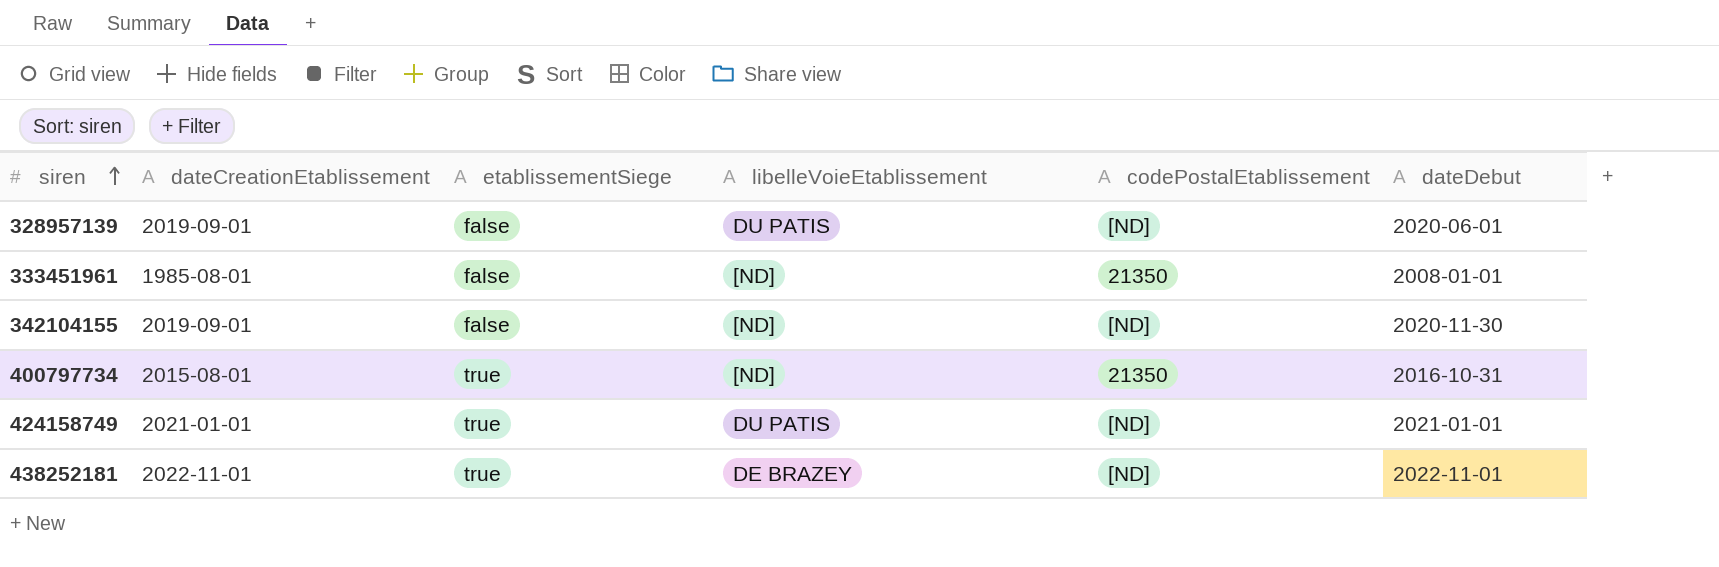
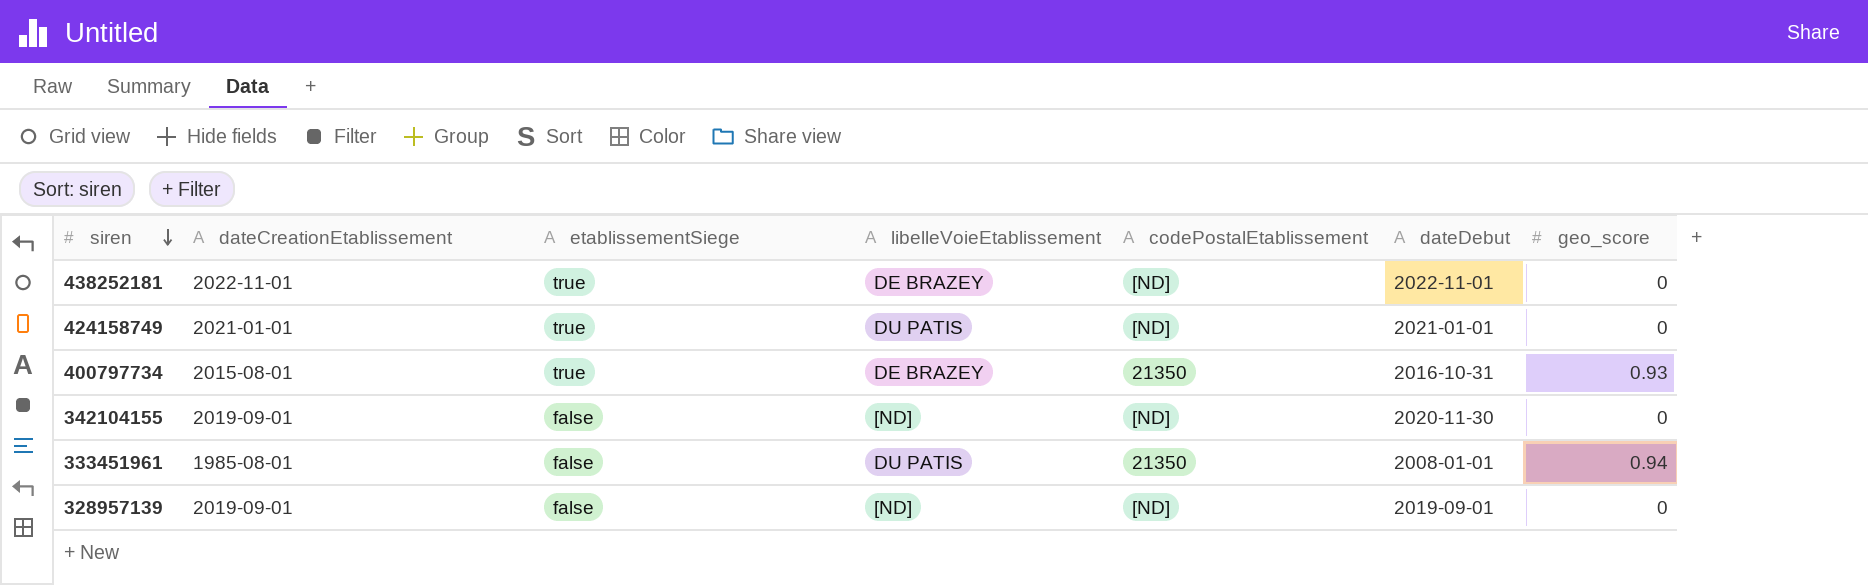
row order: siren ascending -> siren descending
column geo_score | position: none -> 7
400797734 | libelleVoieEtablissement: [ND] -> DE BRAZEY
333451961 | libelleVoieEtablissement: [ND] -> DU PATIS
328957139 | libelleVoieEtablissement: DU PATIS -> [ND]
328957139 | dateDebut: 2020-06-01 -> 2019-09-01

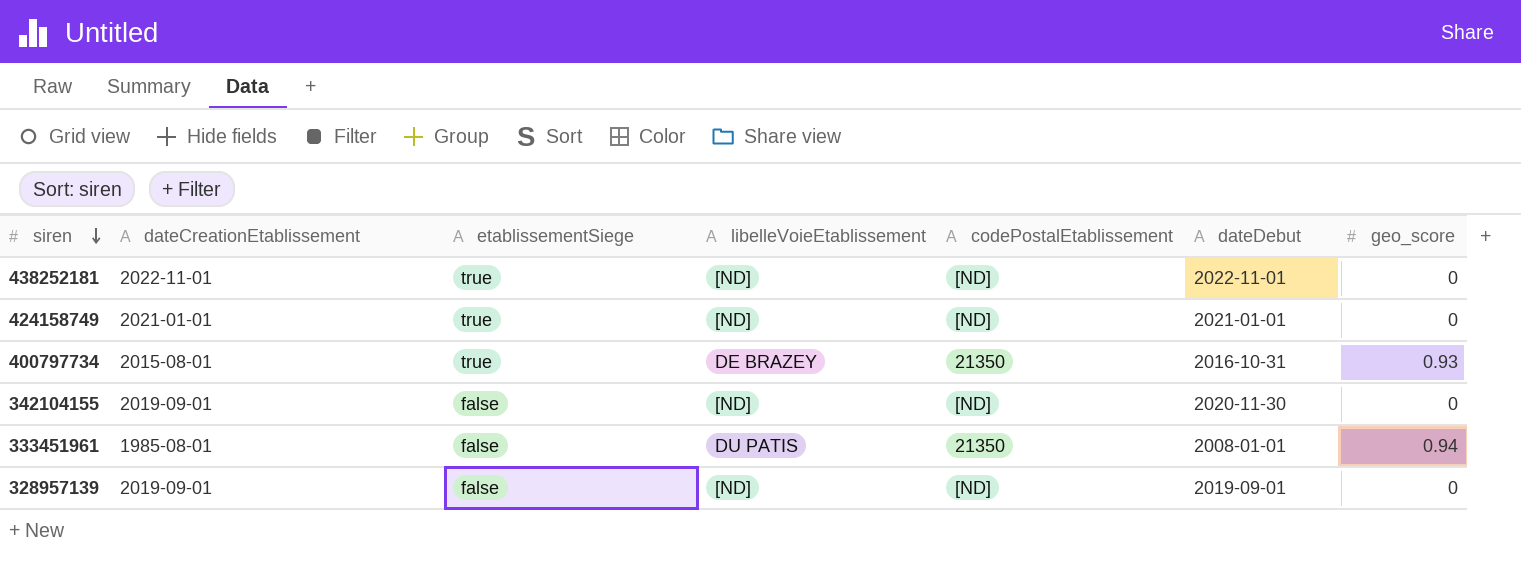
438252181 | libelleVoieEtablissement: DE BRAZEY -> [ND]
424158749 | libelleVoieEtablissement: DU PATIS -> [ND]

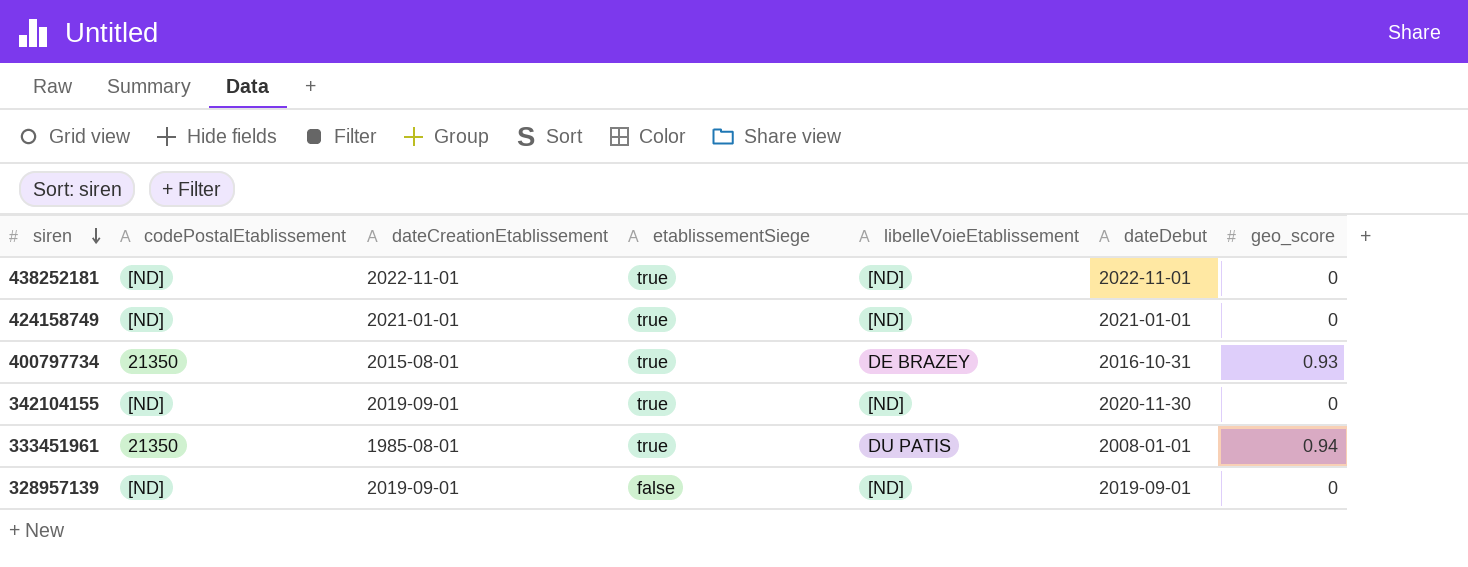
column codePostalEtablissement | position: 5 -> 2
342104155 | etablissementSiege: false -> true
333451961 | etablissementSiege: false -> true

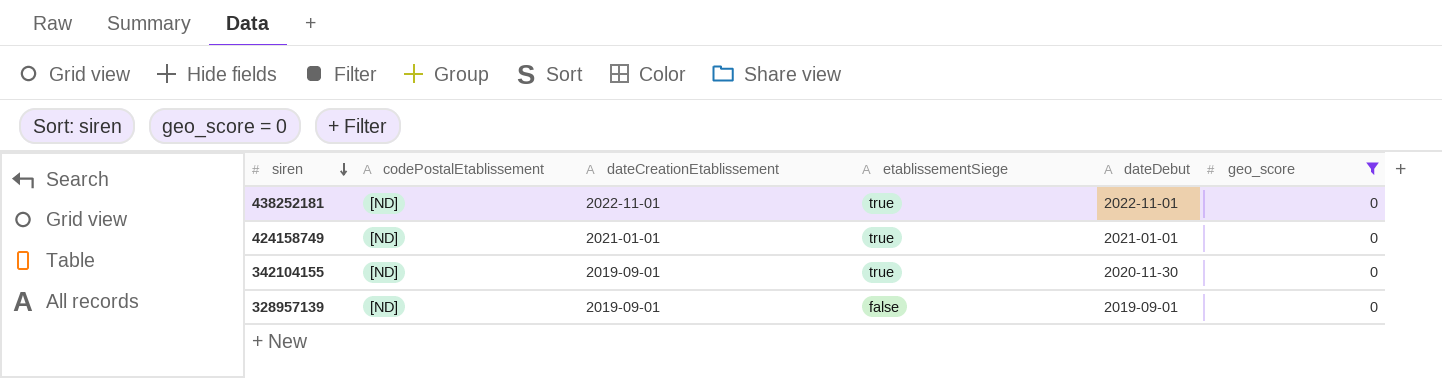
filter: none -> geo_score = 0
column libelleVoieEtablissement | position: 5 -> none

